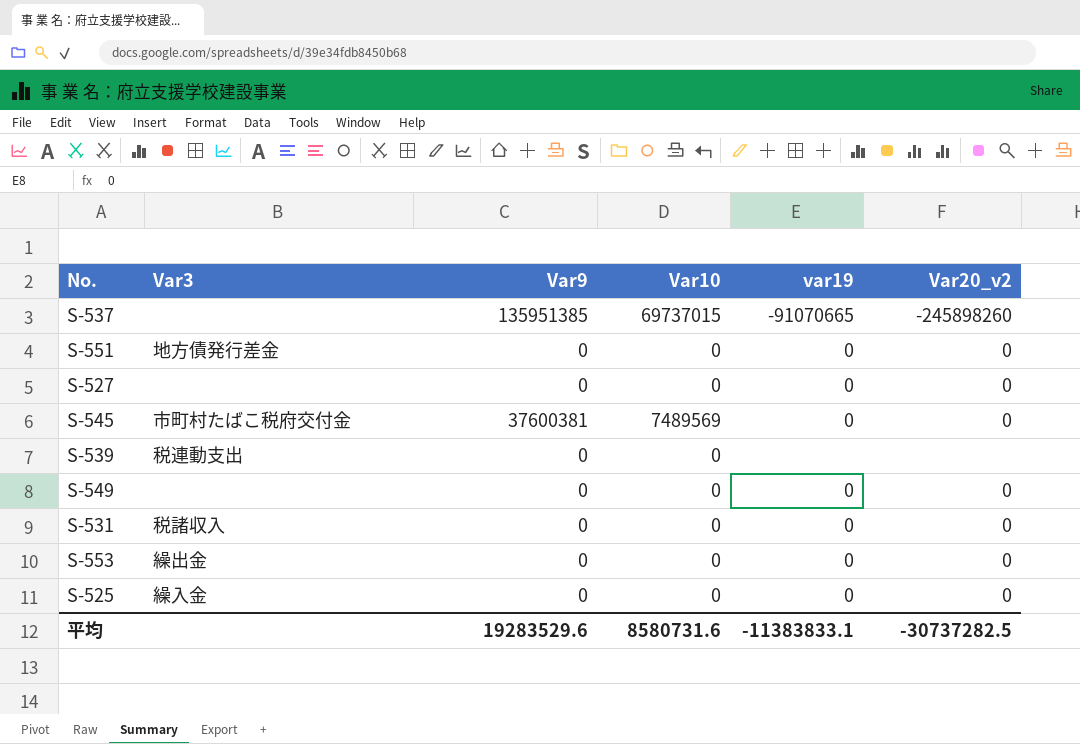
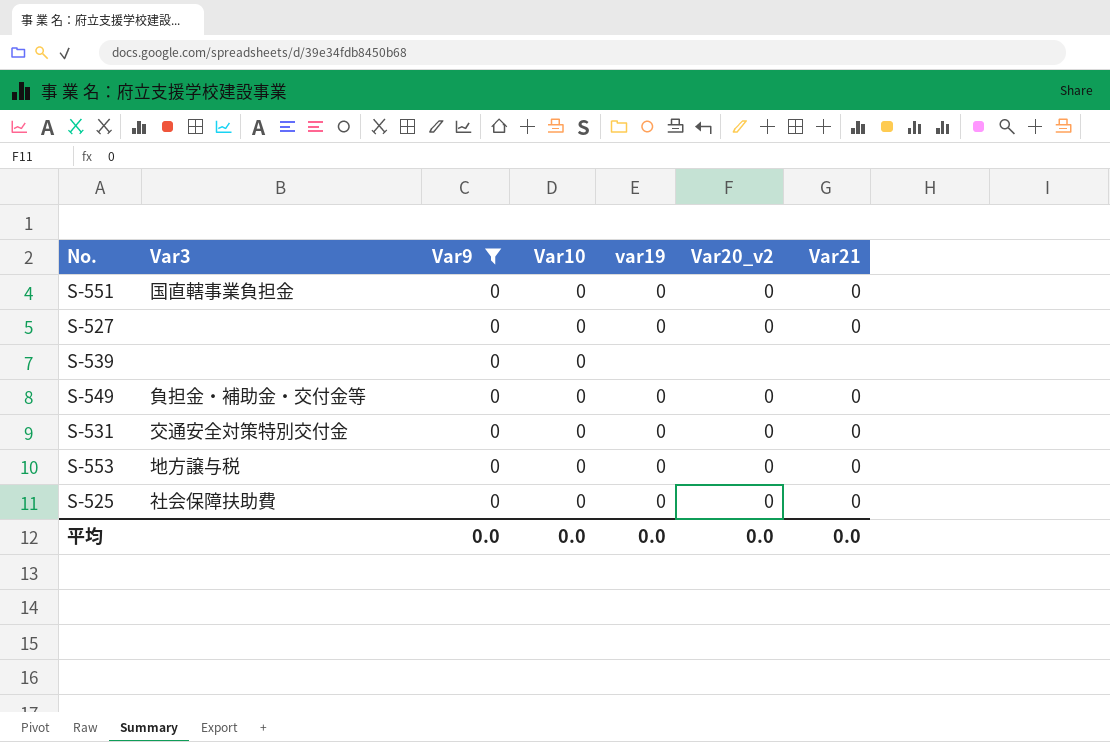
filter: none -> Var9 = 0
column Var21 | position: none -> 7
S-551 | Var3: 地方債発行差金 -> 国直轄事業負担金
S-539 | Var3: 税連動支出 -> none
S-549 | Var3: none -> 負担金・補助金・交付金等
S-531 | Var3: 税諸収入 -> 交通安全対策特別交付金
S-553 | Var3: 繰出金 -> 地方譲与税
S-525 | Var3: 繰入金 -> 社会保障扶助費
平均 | Var9: 19283529.6 -> 0.0
平均 | Var10: 8580731.6 -> 0.0
平均 | var19: -11383833.1 -> 0.0
平均 | Var20_v2: -30737282.5 -> 0.0

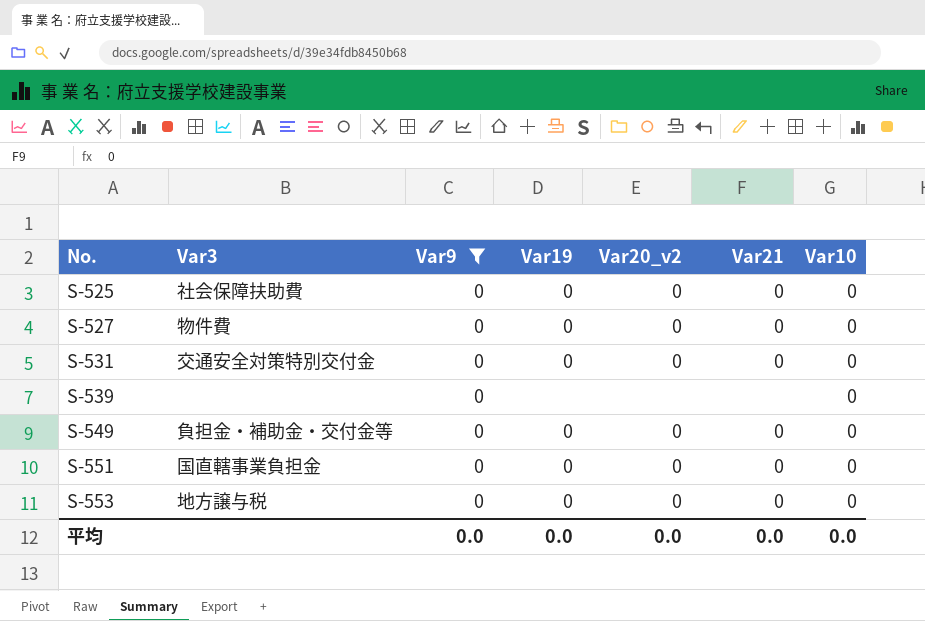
row order: none -> No. ascending
column name: var19 -> Var19
column Var10 | position: 4 -> 7
S-527 | Var3: none -> 物件費

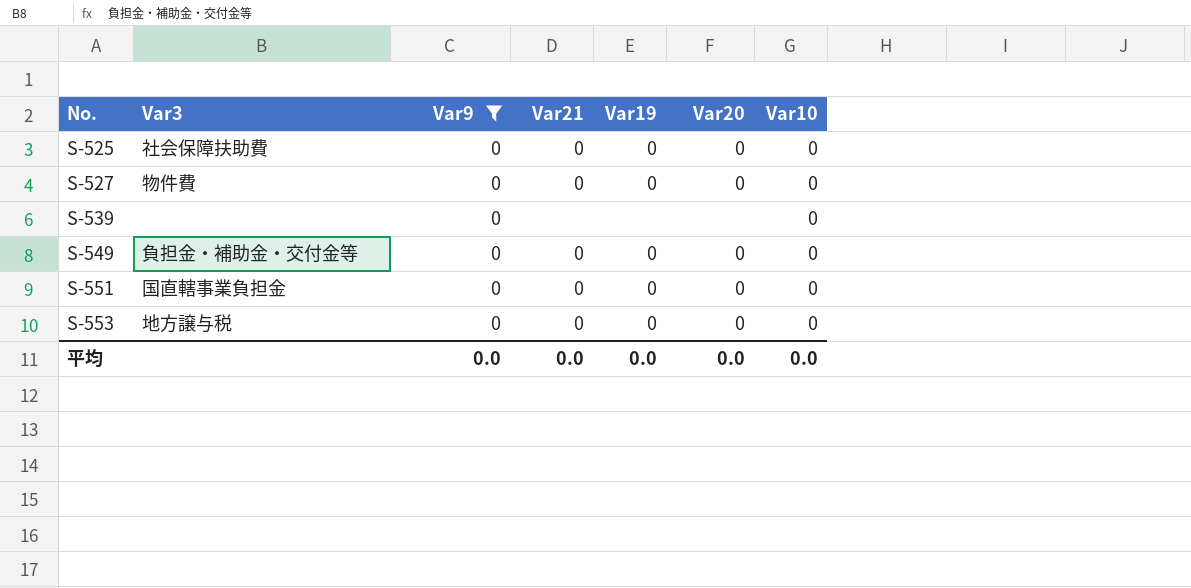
column Var21 | position: 6 -> 4
column name: Var20_v2 -> Var20
row S-531: 交通安全対策特別交付金 | 0 | 0 | 0 | 0 | 0 -> none

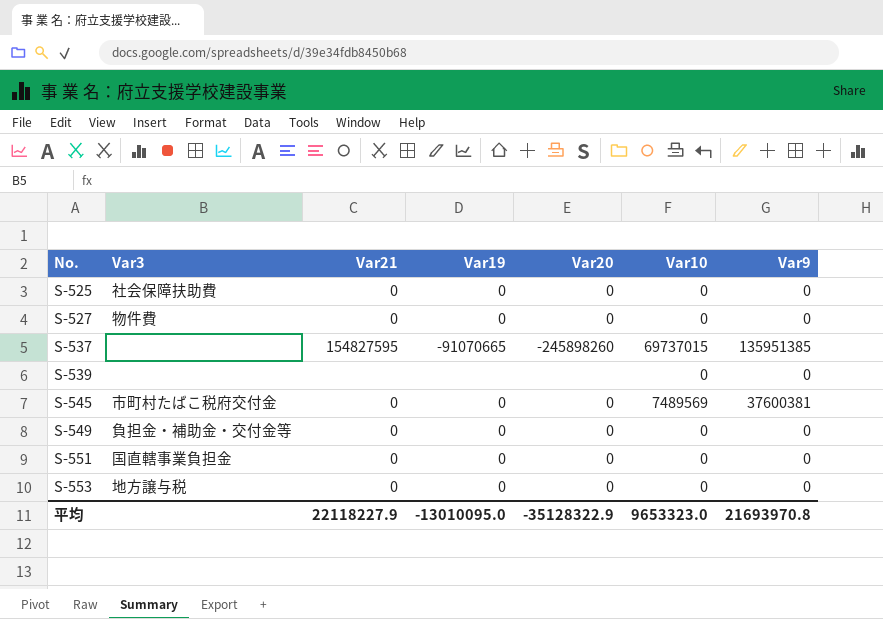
filter: Var9 = 0 -> none
column Var9 | position: 3 -> 7
平均 | Var21: 0.0 -> 22118227.9
平均 | Var19: 0.0 -> -13010095.0
平均 | Var20: 0.0 -> -35128322.9
平均 | Var10: 0.0 -> 9653323.0
平均 | Var9: 0.0 -> 21693970.8

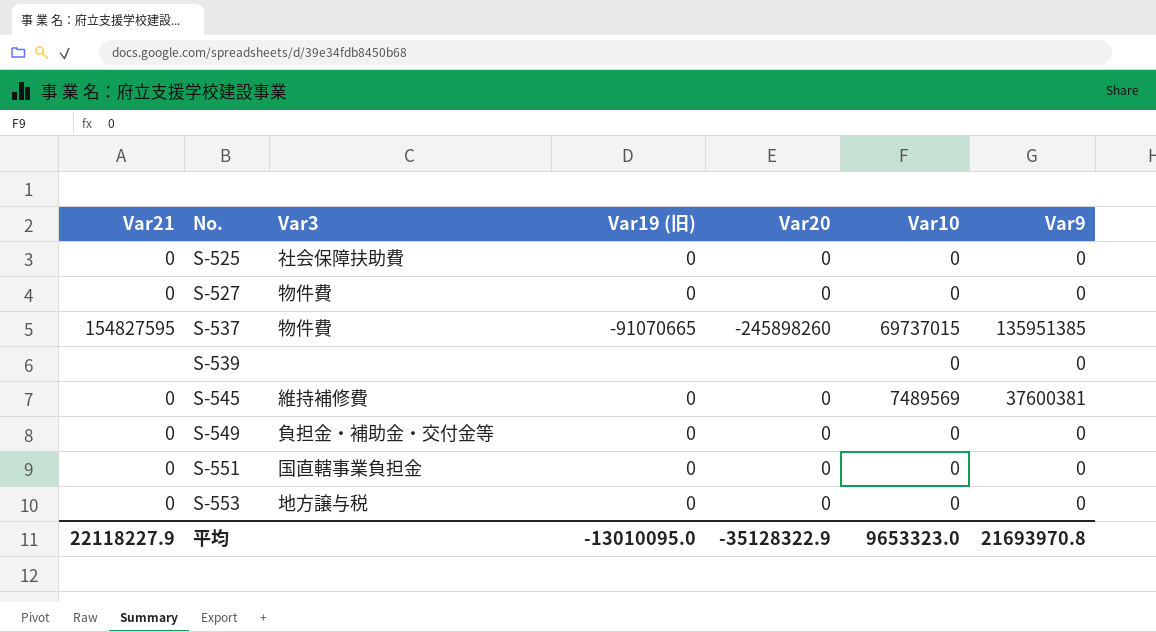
column Var21 | position: 3 -> 1
column name: Var19 -> Var19 (旧)
S-537 | Var3: none -> 物件費
S-545 | Var3: 市町村たばこ税府交付金 -> 維持補修費

